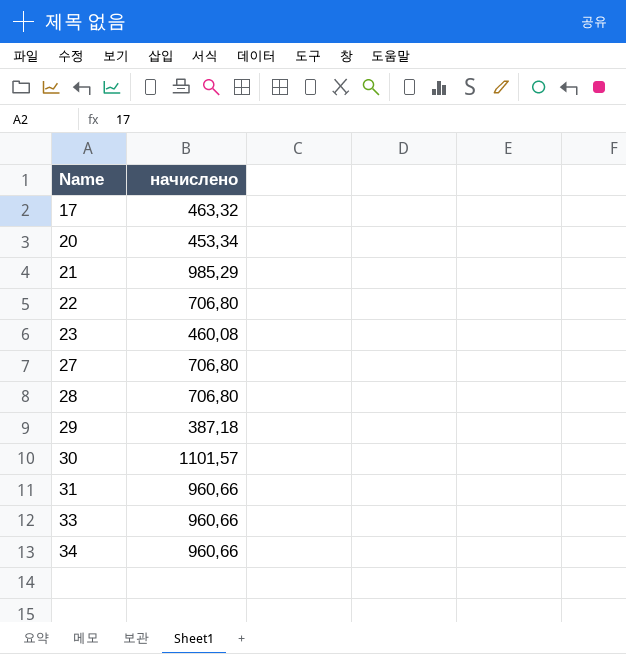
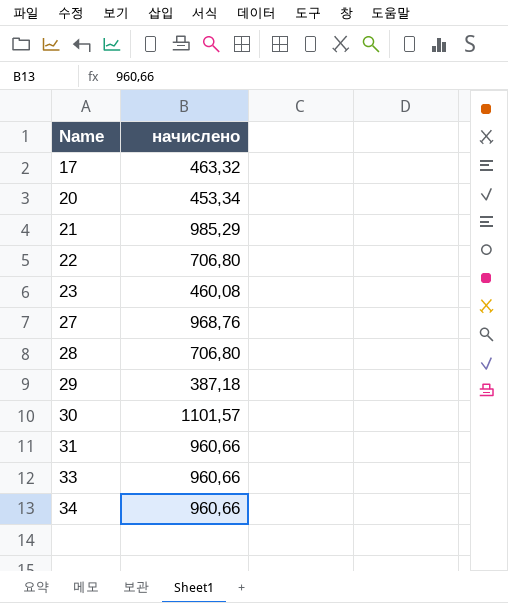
27 | начислено: 706,80 -> 968,76

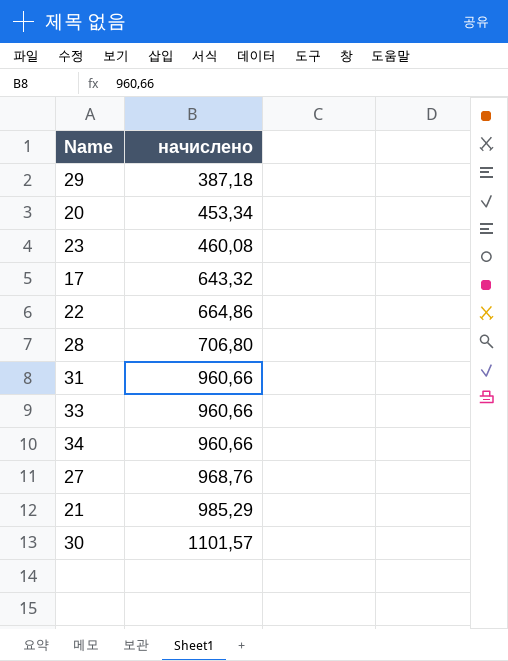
row order: Name ascending -> начислено ascending
17 | начислено: 463,32 -> 643,32
22 | начислено: 706,80 -> 664,86

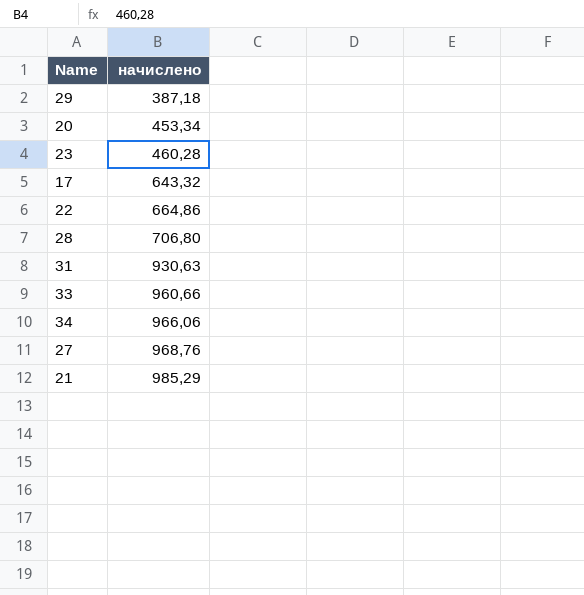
row 30: 1101,57 -> none
23 | начислено: 460,08 -> 460,28
31 | начислено: 960,66 -> 930,63
34 | начислено: 960,66 -> 966,06

